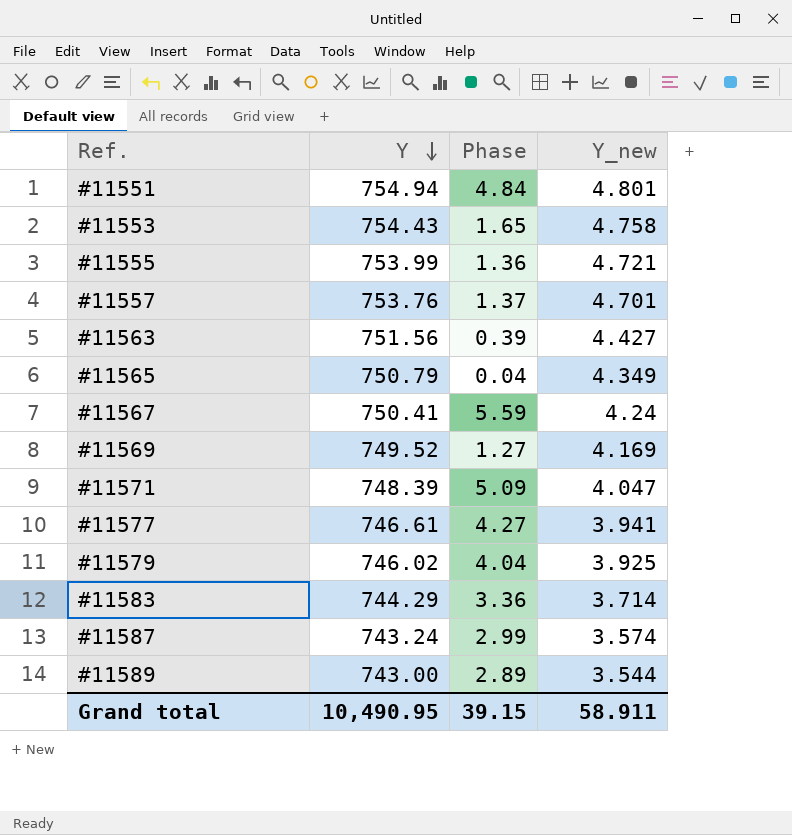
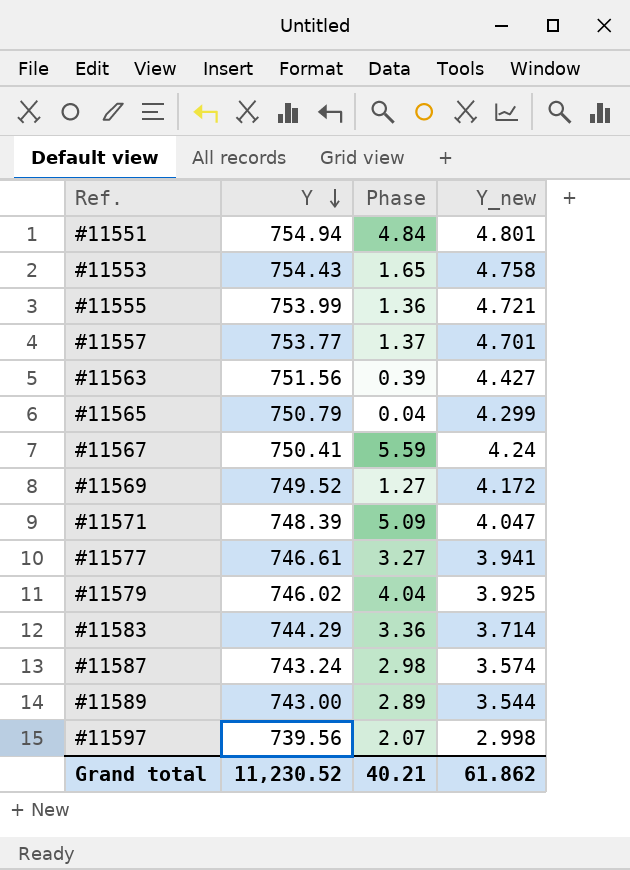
#11557 | Y: 753.76 -> 753.77
#11565 | Y_new: 4.349 -> 4.299
#11569 | Y_new: 4.169 -> 4.172
#11577 | Phase: 4.27 -> 3.27
#11587 | Phase: 2.99 -> 2.98
row #11597: none -> 739.56 | 2.07 | 2.998
Grand total | Y: 10,490.95 -> 11,230.52
Grand total | Phase: 39.15 -> 40.21
Grand total | Y_new: 58.911 -> 61.862

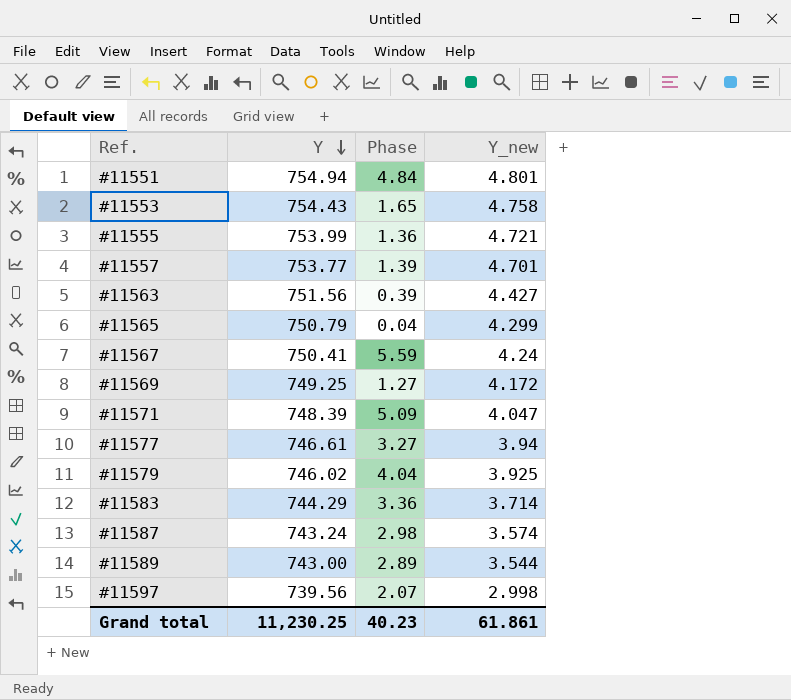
#11557 | Phase: 1.37 -> 1.39
#11569 | Y: 749.52 -> 749.25
#11577 | Y_new: 3.941 -> 3.94
Grand total | Y: 11,230.52 -> 11,230.25
Grand total | Phase: 40.21 -> 40.23
Grand total | Y_new: 61.862 -> 61.861

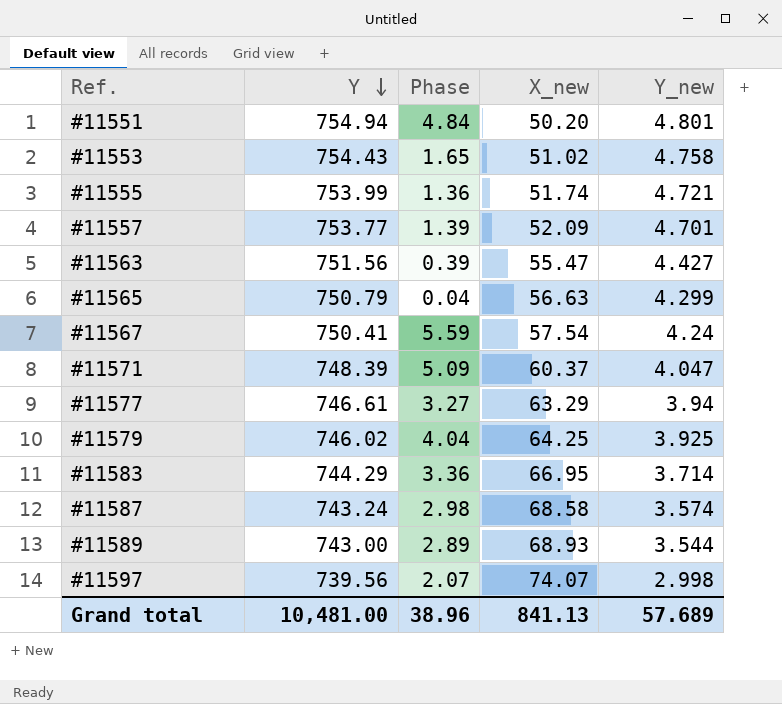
column X_new | position: none -> 4
row #11569: 749.25 | 1.27 | 4.172 -> none
Grand total | Y: 11,230.25 -> 10,481.00
Grand total | Phase: 40.23 -> 38.96
Grand total | Y_new: 61.861 -> 57.689

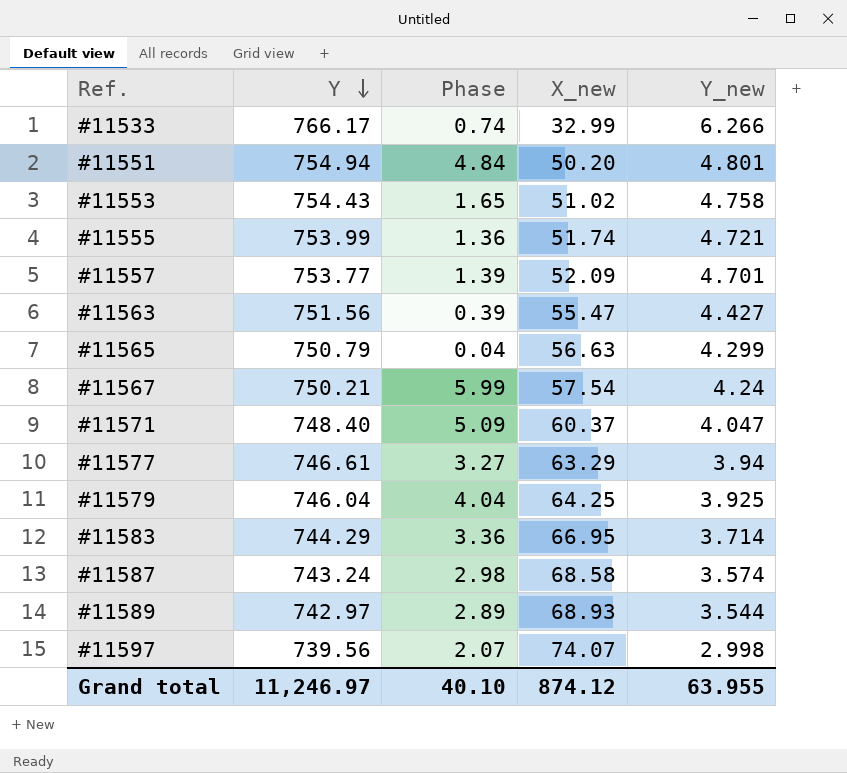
row #11533: none -> 766.17 | 0.74 | 32.99 | 6.266
#11567 | Y: 750.41 -> 750.21
#11567 | Phase: 5.59 -> 5.99
#11571 | Y: 748.39 -> 748.40
#11579 | Y: 746.02 -> 746.04
#11589 | Y: 743.00 -> 742.97
Grand total | Y: 10,481.00 -> 11,246.97
Grand total | Phase: 38.96 -> 40.10
Grand total | X_new: 841.13 -> 874.12
Grand total | Y_new: 57.689 -> 63.955

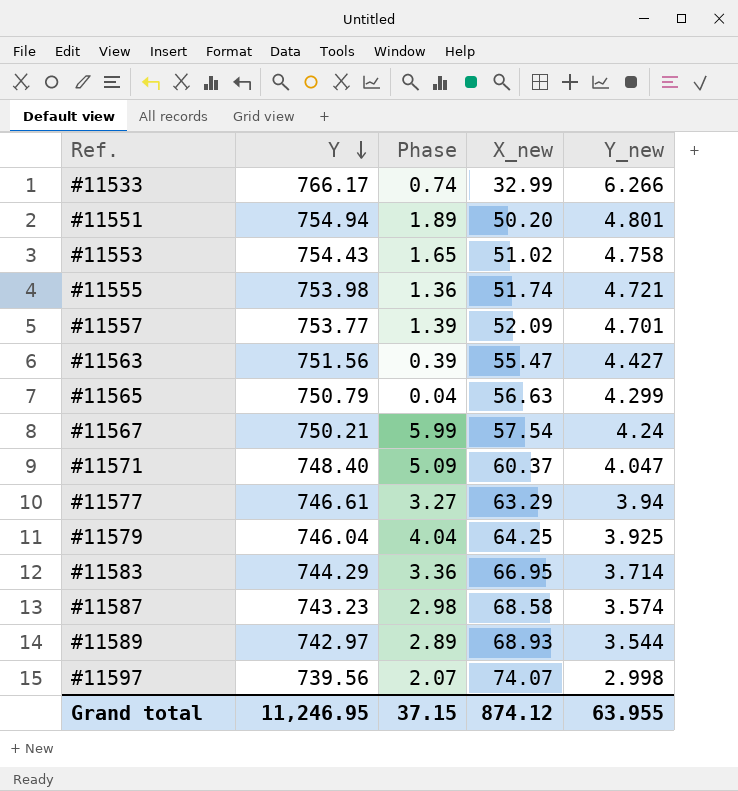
#11551 | Phase: 4.84 -> 1.89
#11555 | Y: 753.99 -> 753.98
#11587 | Y: 743.24 -> 743.23
Grand total | Y: 11,246.97 -> 11,246.95
Grand total | Phase: 40.10 -> 37.15

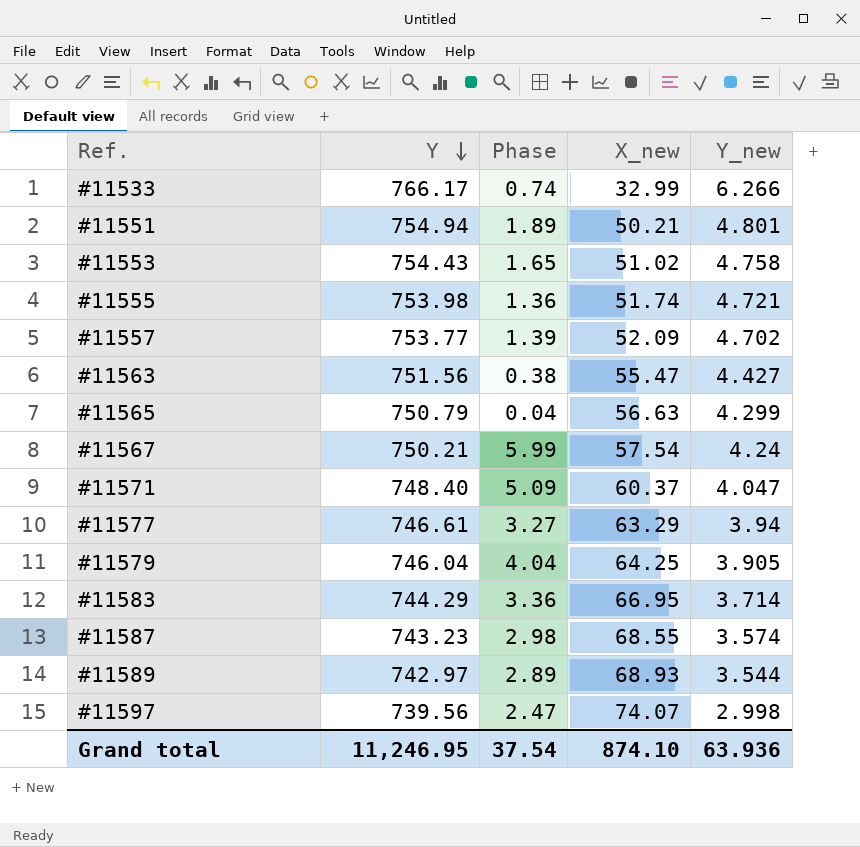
#11551 | X_new: 50.20 -> 50.21
#11557 | Y_new: 4.701 -> 4.702
#11563 | Phase: 0.39 -> 0.38
#11579 | Y_new: 3.925 -> 3.905
#11587 | X_new: 68.58 -> 68.55
#11597 | Phase: 2.07 -> 2.47
Grand total | Phase: 37.15 -> 37.54
Grand total | X_new: 874.12 -> 874.10
Grand total | Y_new: 63.955 -> 63.936

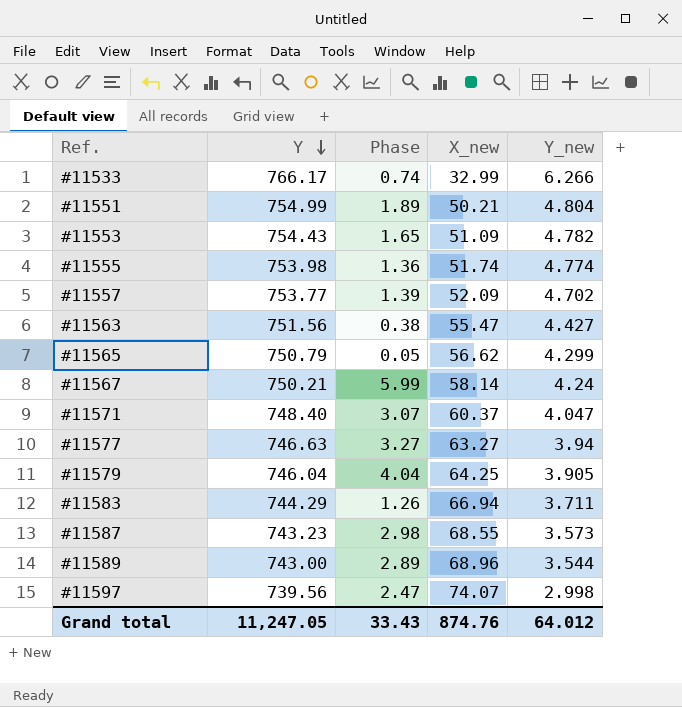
#11551 | Y: 754.94 -> 754.99
#11551 | Y_new: 4.801 -> 4.804
#11553 | X_new: 51.02 -> 51.09
#11553 | Y_new: 4.758 -> 4.782
#11555 | Y_new: 4.721 -> 4.774
#11565 | Phase: 0.04 -> 0.05
#11565 | X_new: 56.63 -> 56.62
#11567 | X_new: 57.54 -> 58.14
#11571 | Phase: 5.09 -> 3.07
#11577 | Y: 746.61 -> 746.63
#11577 | X_new: 63.29 -> 63.27
#11583 | Phase: 3.36 -> 1.26
#11583 | X_new: 66.95 -> 66.94
#11583 | Y_new: 3.714 -> 3.711
#11587 | Y_new: 3.574 -> 3.573
#11589 | Y: 742.97 -> 743.00
#11589 | X_new: 68.93 -> 68.96
Grand total | Y: 11,246.95 -> 11,247.05
Grand total | Phase: 37.54 -> 33.43
Grand total | X_new: 874.10 -> 874.76
Grand total | Y_new: 63.936 -> 64.012

